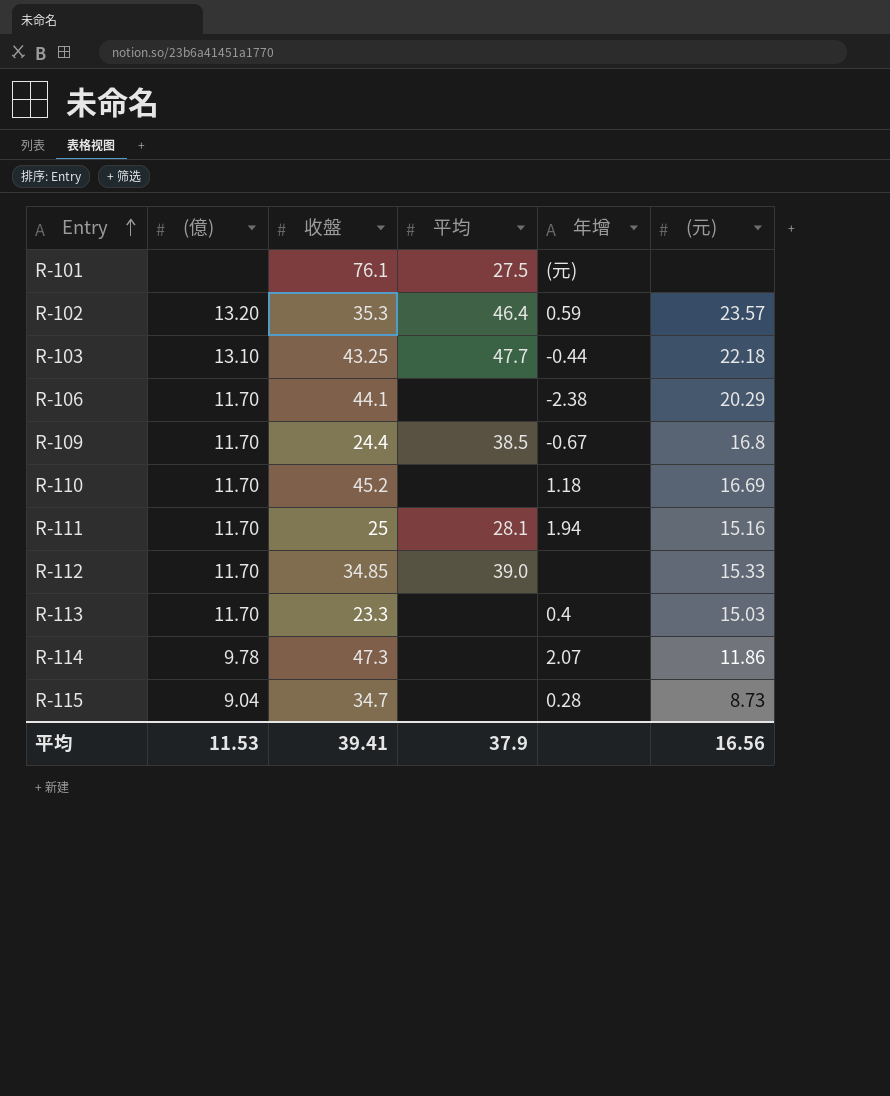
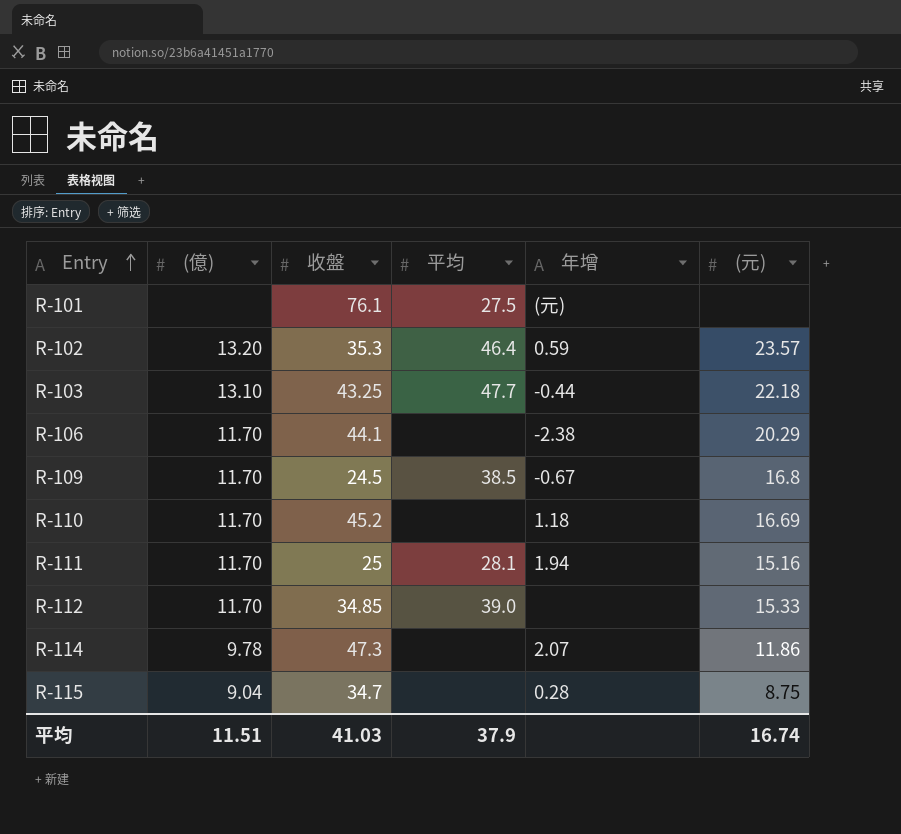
row R-113: 11.70 | 23.3 | none | 0.4 | 15.03 -> none
R-109 | 收盤: 24.4 -> 24.5
R-115 | (元): 8.73 -> 8.75
平均 | (億): 11.53 -> 11.51
平均 | 收盤: 39.41 -> 41.03
平均 | (元): 16.56 -> 16.74

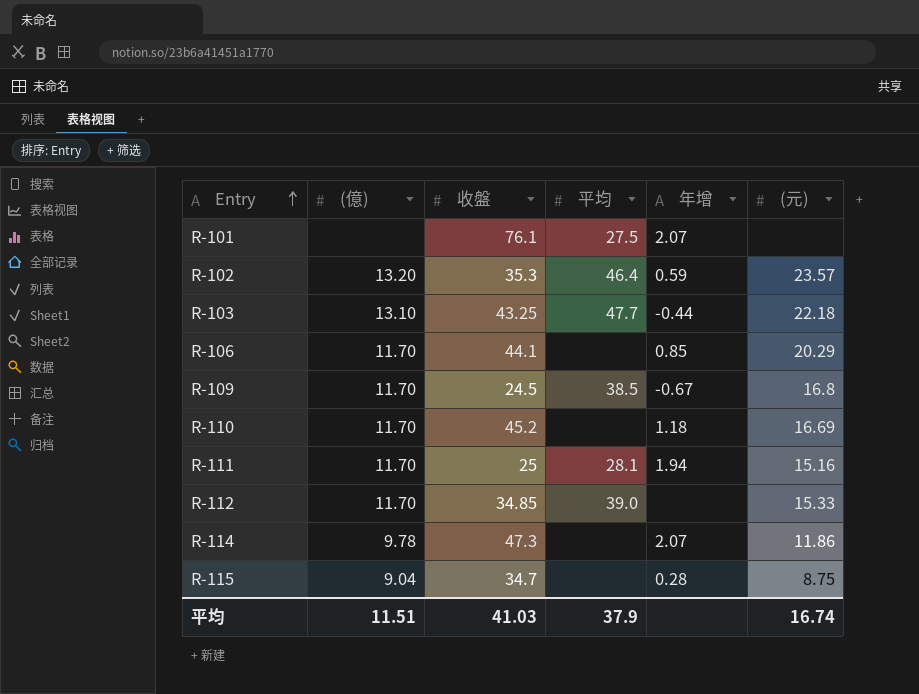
R-101 | 年增: (元) -> 2.07
R-106 | 年增: -2.38 -> 0.85

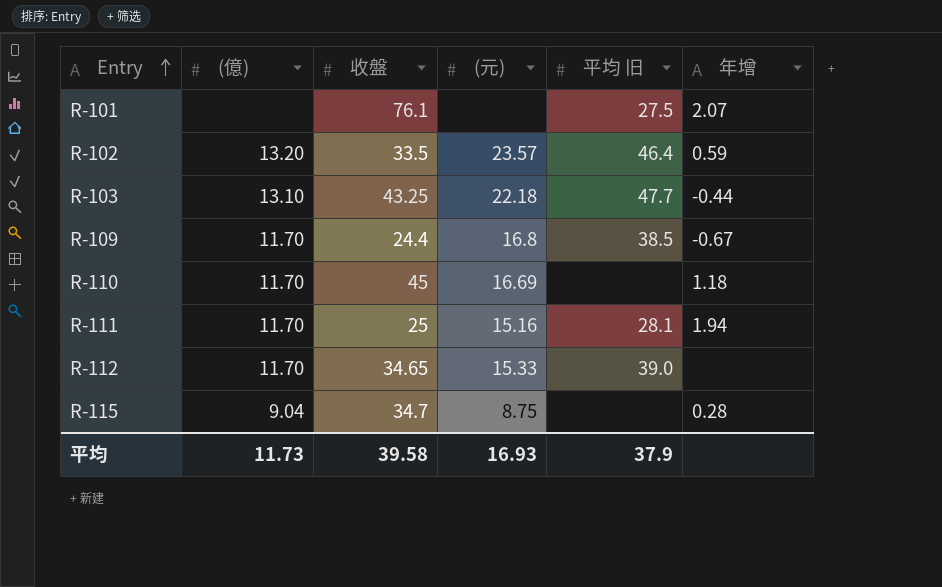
column (元) | position: 6 -> 4
column name: 平均 -> 平均 旧
row R-106: 11.70 | 44.1 | none | 0.85 | 20.29 -> none
row R-114: 9.78 | 47.3 | none | 2.07 | 11.86 -> none
R-102 | 收盤: 35.3 -> 33.5
R-109 | 收盤: 24.5 -> 24.4
R-110 | 收盤: 45.2 -> 45
R-112 | 收盤: 34.85 -> 34.65
平均 | (億): 11.51 -> 11.73
平均 | 收盤: 41.03 -> 39.58
平均 | (元): 16.74 -> 16.93

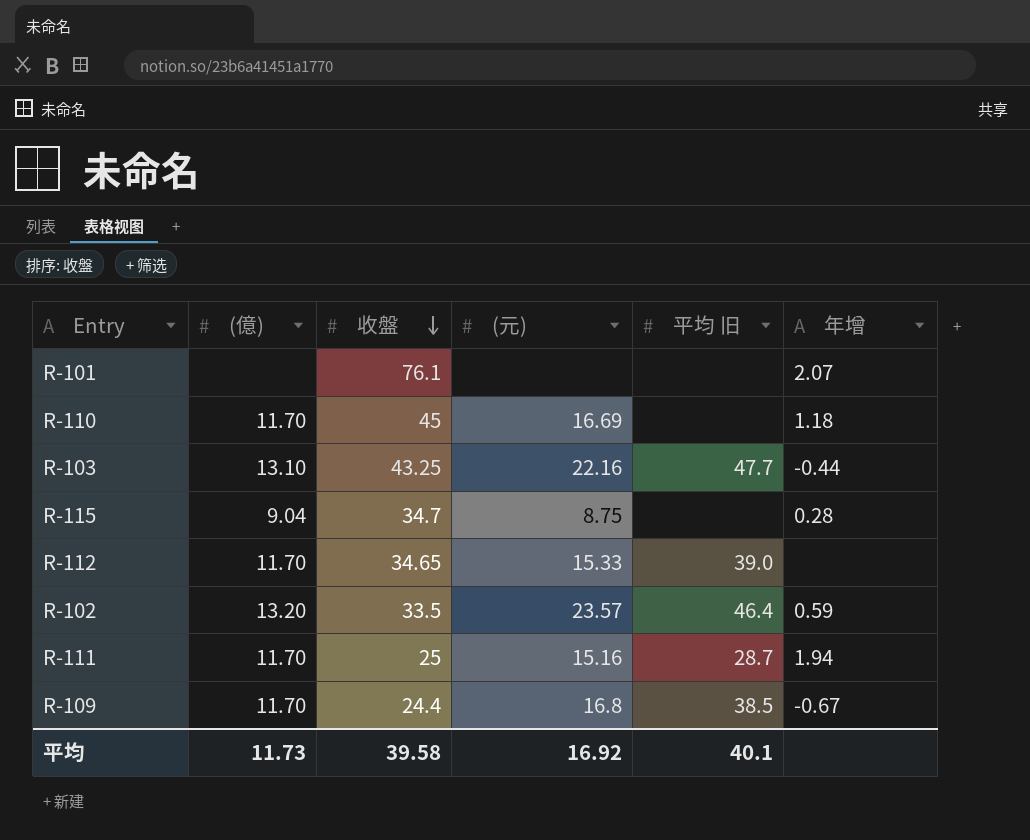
row order: Entry ascending -> 收盤 descending
R-101 | 平均 旧: 27.5 -> none
R-103 | (元): 22.18 -> 22.16
R-111 | 平均 旧: 28.1 -> 28.7
平均 | (元): 16.93 -> 16.92
平均 | 平均 旧: 37.9 -> 40.1

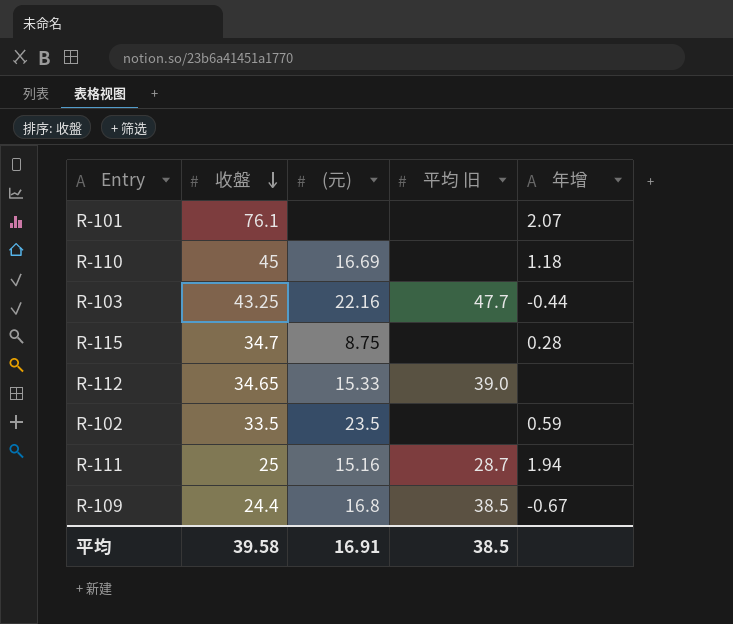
column (億) | position: 2 -> none
R-102 | (元): 23.57 -> 23.5
R-102 | 平均 旧: 46.4 -> none
平均 | (元): 16.92 -> 16.91
平均 | 平均 旧: 40.1 -> 38.5

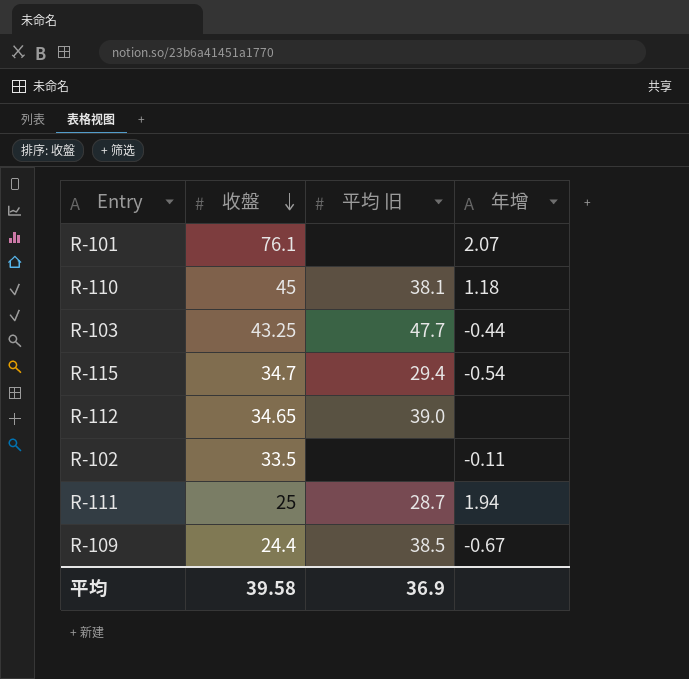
column (元) | position: 3 -> none
R-110 | 平均 旧: none -> 38.1
R-115 | 平均 旧: none -> 29.4
R-115 | 年增: 0.28 -> -0.54
R-102 | 年增: 0.59 -> -0.11
平均 | 平均 旧: 38.5 -> 36.9

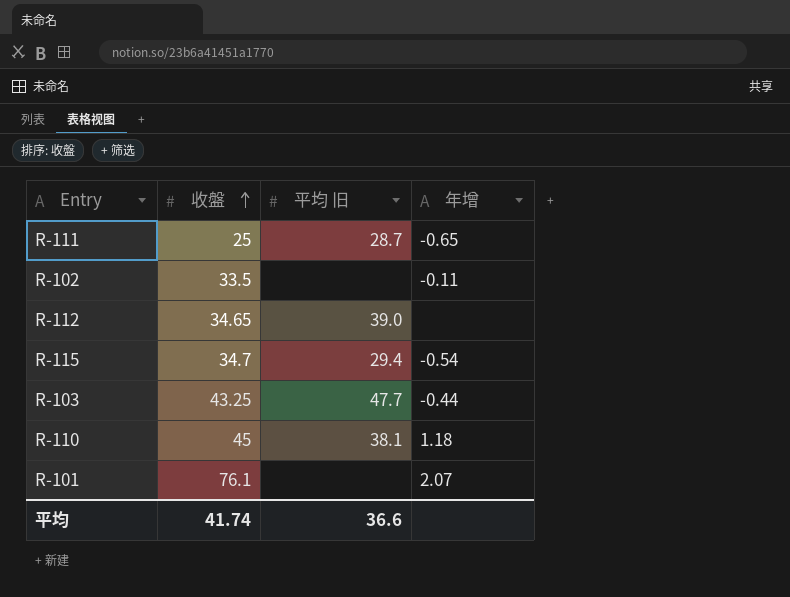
row order: 收盤 descending -> 收盤 ascending
row R-109: 24.4 | 38.5 | -0.67 -> none
R-111 | 年增: 1.94 -> -0.65
平均 | 收盤: 39.58 -> 41.74
平均 | 平均 旧: 36.9 -> 36.6

